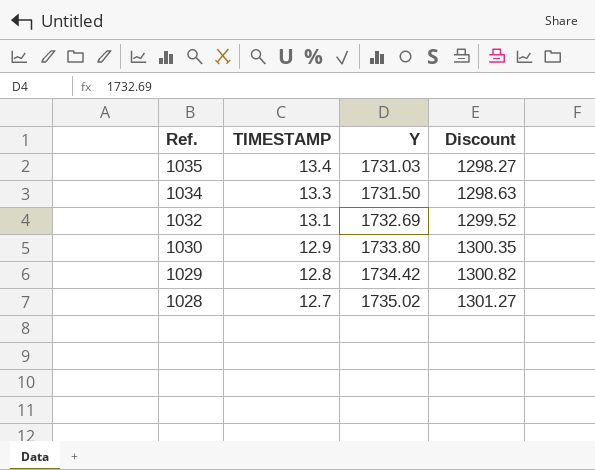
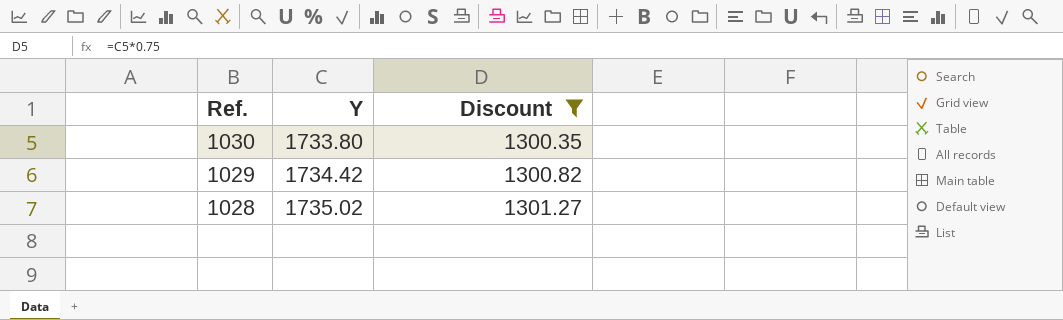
filter: none -> Discount >= 1300.35
column TIMESTAMP | position: 2 -> none

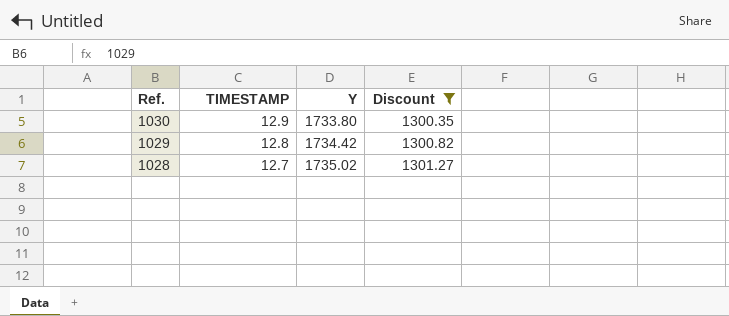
column TIMESTAMP | position: none -> 2

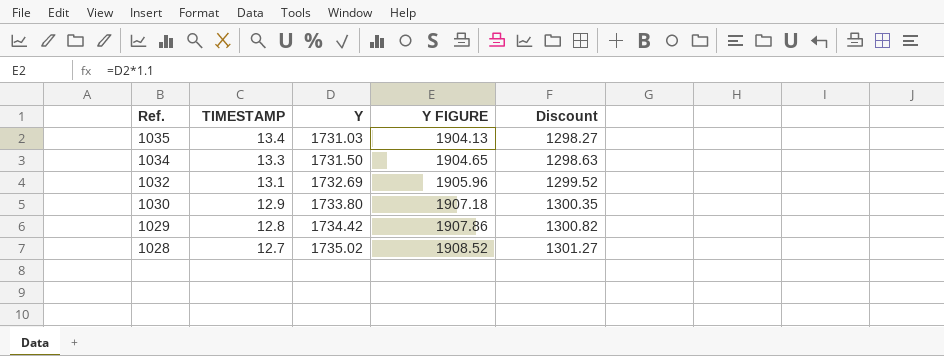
filter: Discount >= 1300.35 -> none
column Y FIGURE | formula: none -> [Y] * 1.1

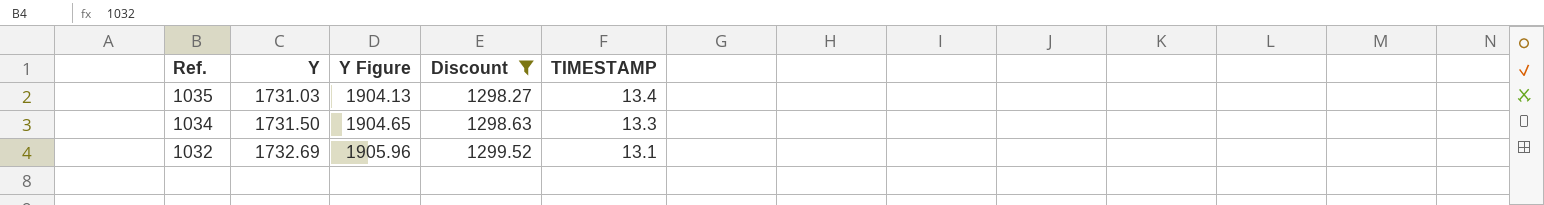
filter: none -> Discount <= 1299.52
column name: Y FIGURE -> Y Figure
column TIMESTAMP | position: 2 -> 5

